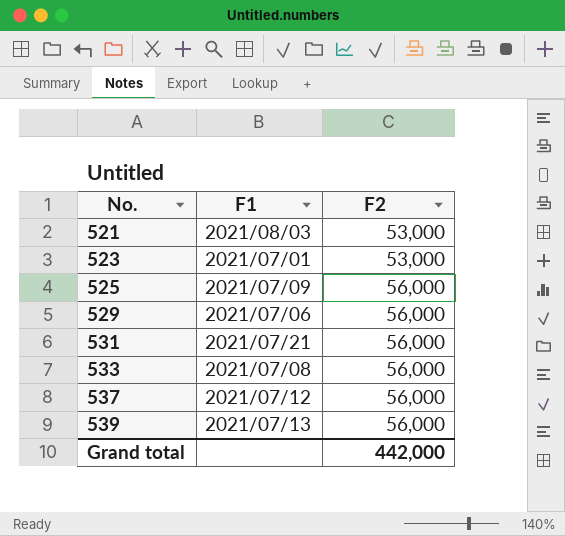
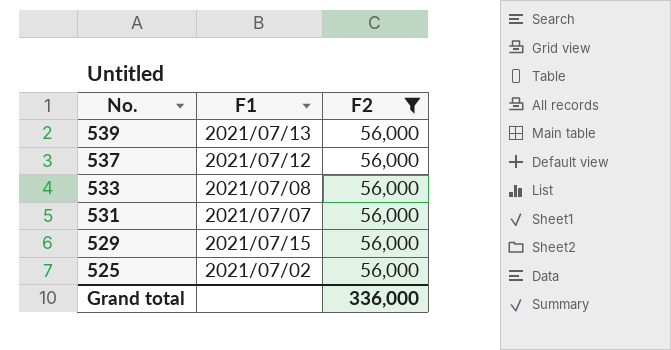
filter: none -> F2 = 56,000
row order: No. ascending -> No. descending
531 | F1: 2021/07/21 -> 2021/07/07
529 | F1: 2021/07/06 -> 2021/07/15
525 | F1: 2021/07/09 -> 2021/07/02
Grand total | F2: 442,000 -> 336,000

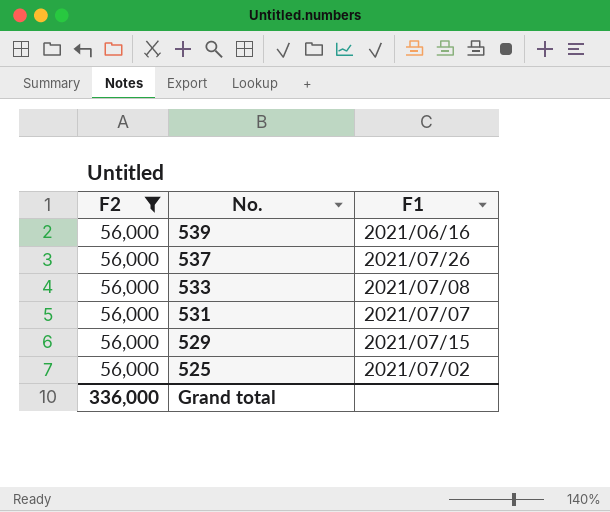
column F2 | position: 3 -> 1
539 | F1: 2021/07/13 -> 2021/06/16
537 | F1: 2021/07/12 -> 2021/07/26

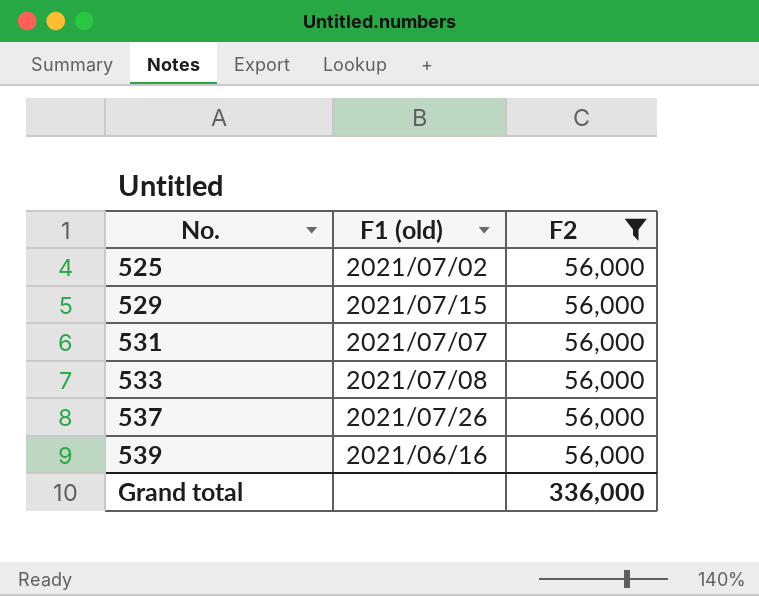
row order: No. descending -> No. ascending
column name: F1 -> F1 (old)
column F2 | position: 1 -> 3

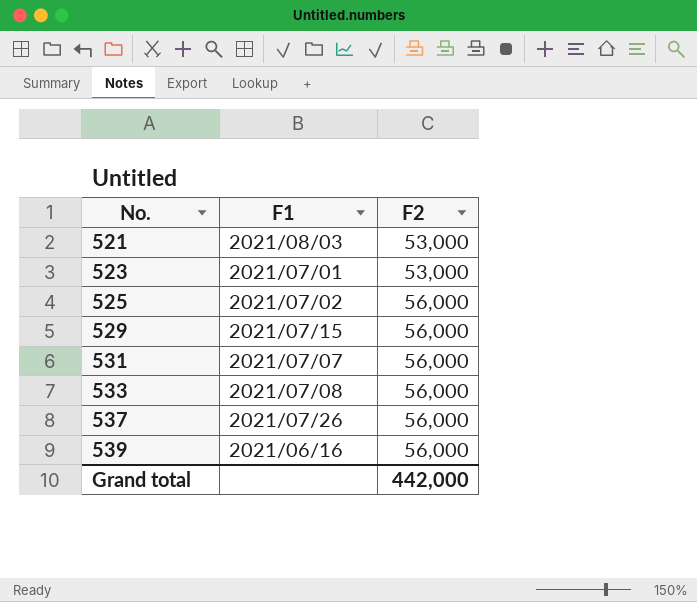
filter: F2 = 56,000 -> none
column name: F1 (old) -> F1
Grand total | F2: 336,000 -> 442,000

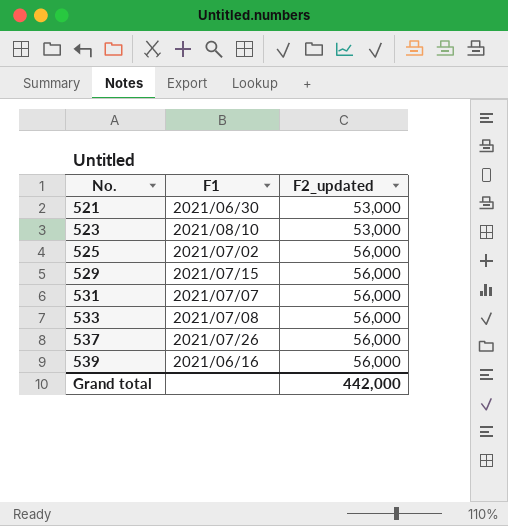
column name: F2 -> F2_updated
521 | F1: 2021/08/03 -> 2021/06/30
523 | F1: 2021/07/01 -> 2021/08/10

